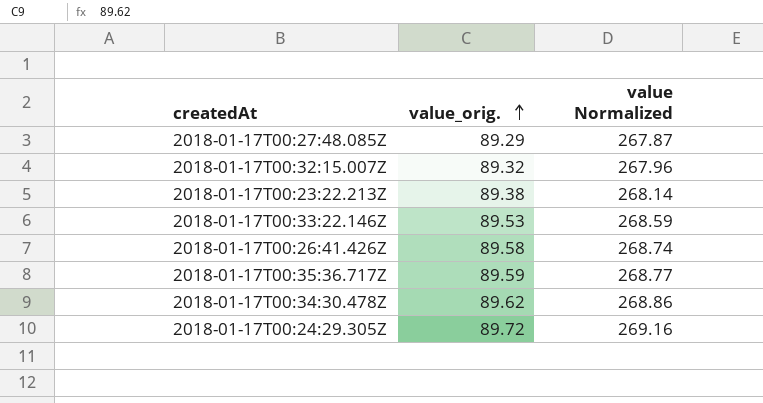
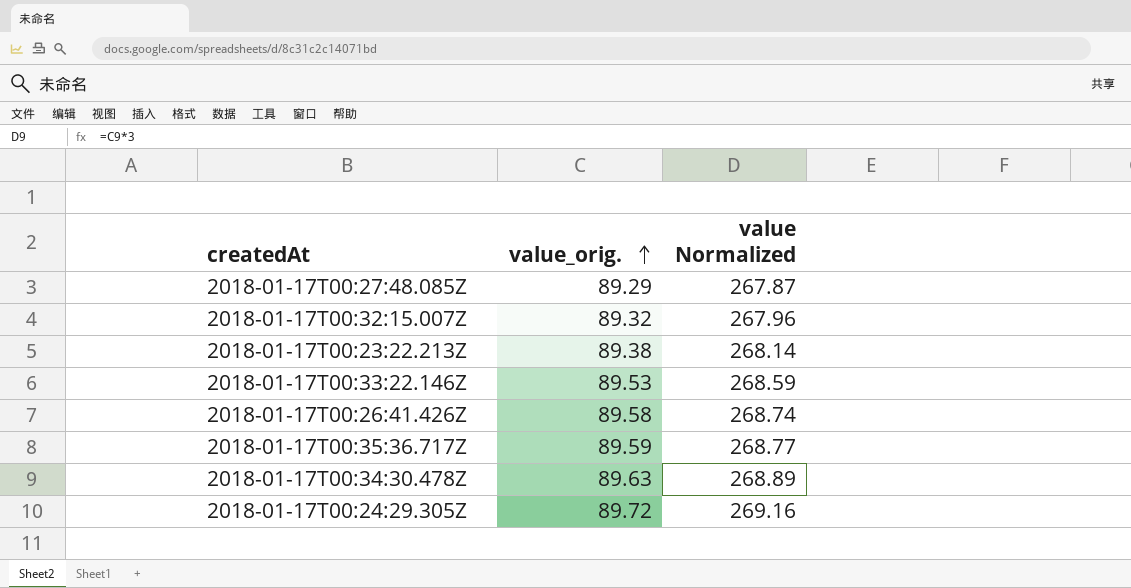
2018-01-17T00:34:30.478Z | value_orig.: 89.62 -> 89.63
2018-01-17T00:34:30.478Z | value Normalized: 268.86 -> 268.89

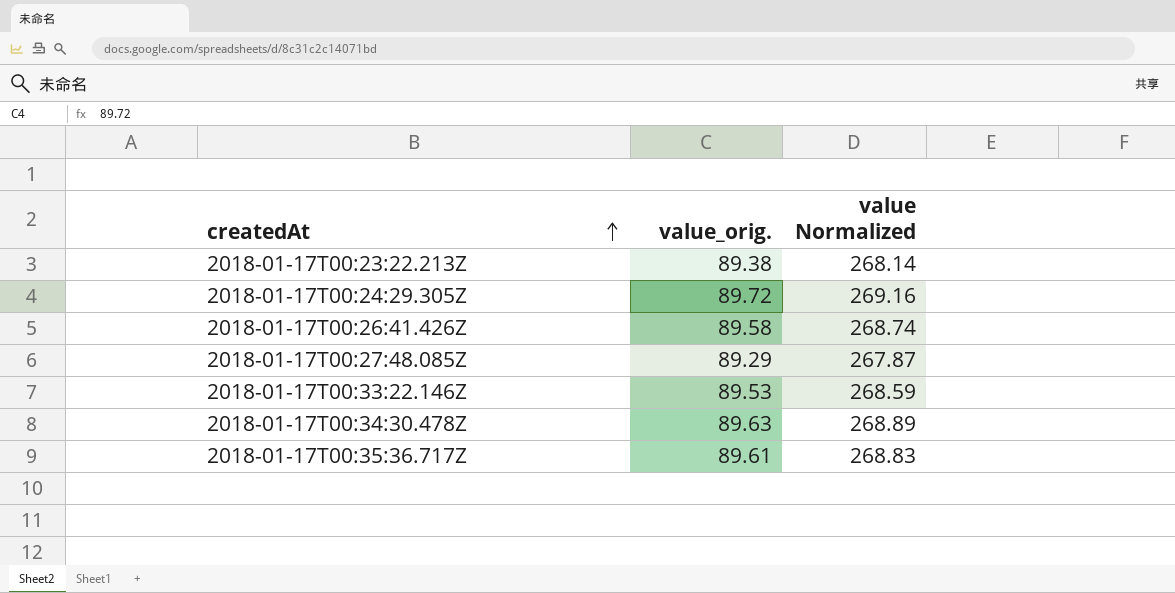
row order: value_orig. ascending -> createdAt ascending
row 2018-01-17T00:32:15.007Z: 89.32 | 267.96 -> none
2018-01-17T00:35:36.717Z | value_orig.: 89.59 -> 89.61
2018-01-17T00:35:36.717Z | value Normalized: 268.77 -> 268.83

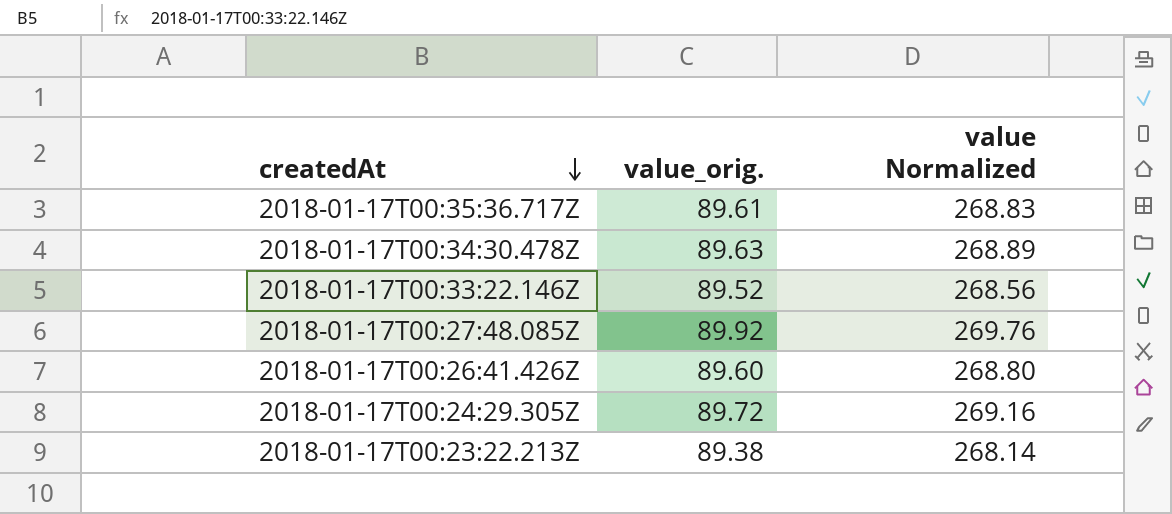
row order: createdAt ascending -> createdAt descending
2018-01-17T00:33:22.146Z | value_orig.: 89.53 -> 89.52
2018-01-17T00:33:22.146Z | value Normalized: 268.59 -> 268.56
2018-01-17T00:27:48.085Z | value_orig.: 89.29 -> 89.92
2018-01-17T00:27:48.085Z | value Normalized: 267.87 -> 269.76
2018-01-17T00:26:41.426Z | value_orig.: 89.58 -> 89.60
2018-01-17T00:26:41.426Z | value Normalized: 268.74 -> 268.80

